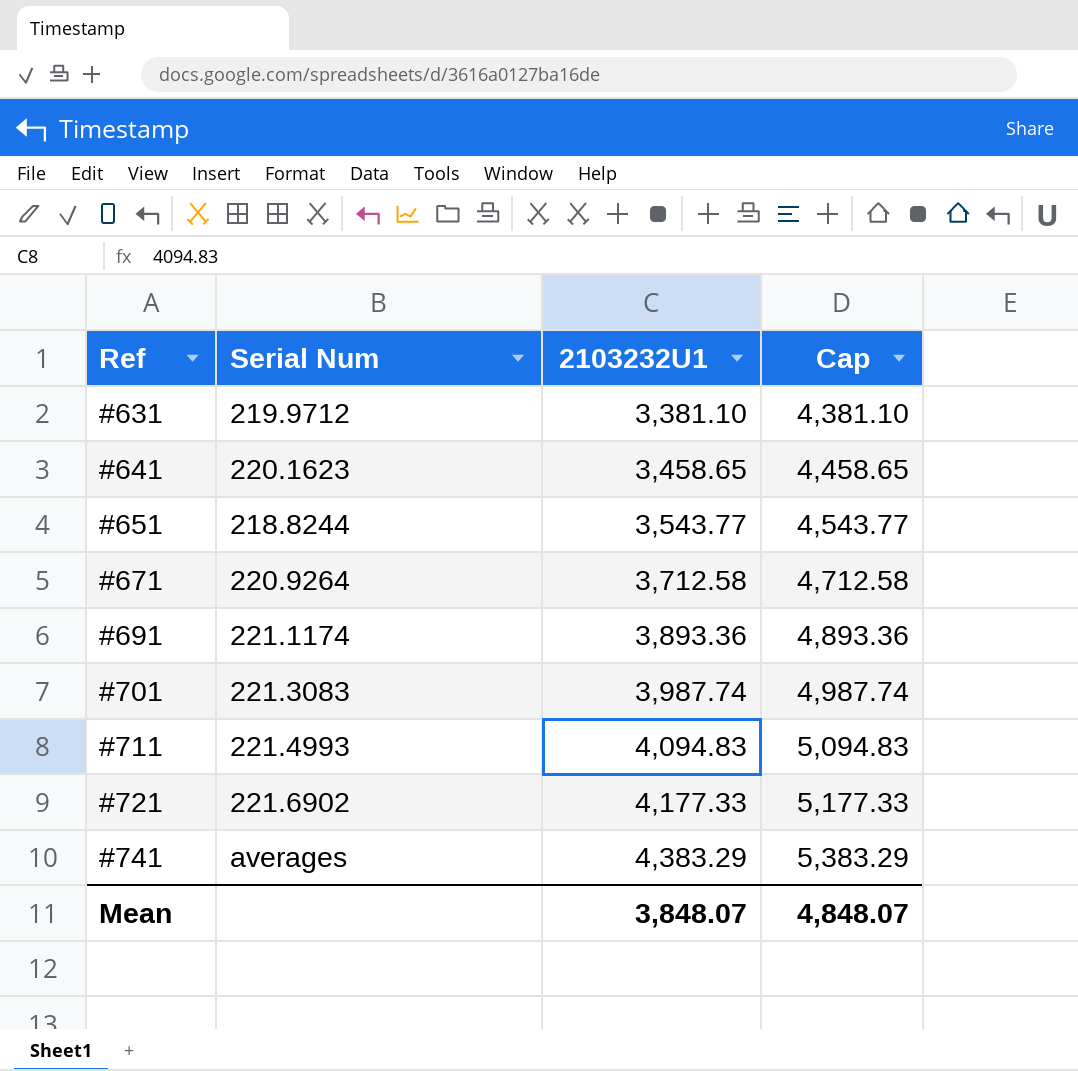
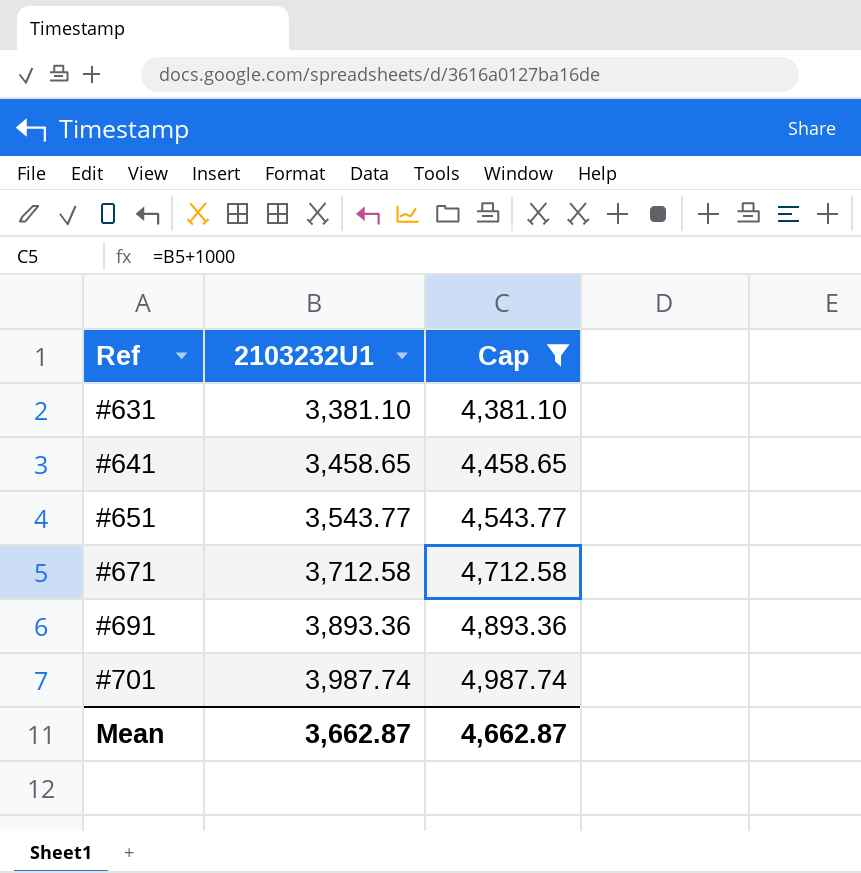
filter: none -> Cap <= 4,987.74
column Serial Num | position: 2 -> none
Mean | 2103232U1: 3,848.07 -> 3,662.87
Mean | Cap: 4,848.07 -> 4,662.87

